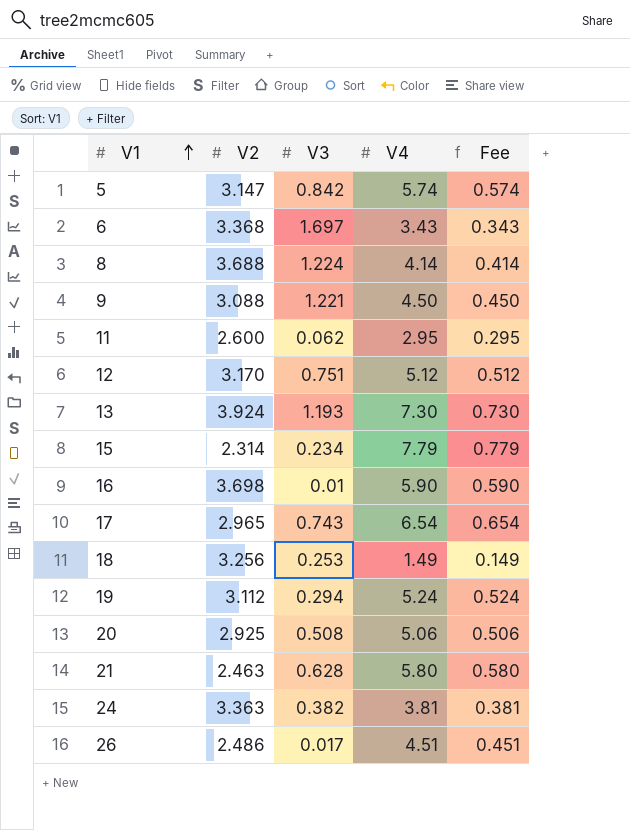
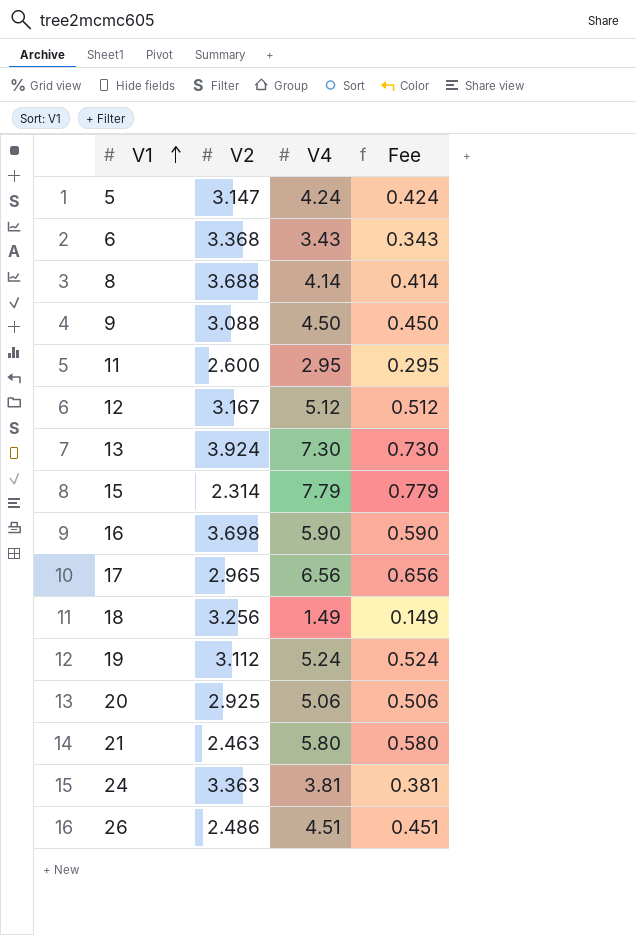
column V3 | position: 3 -> none
5 | V4: 5.74 -> 4.24
5 | Fee: 0.574 -> 0.424
12 | V2: 3.170 -> 3.167
17 | V4: 6.54 -> 6.56
17 | Fee: 0.654 -> 0.656

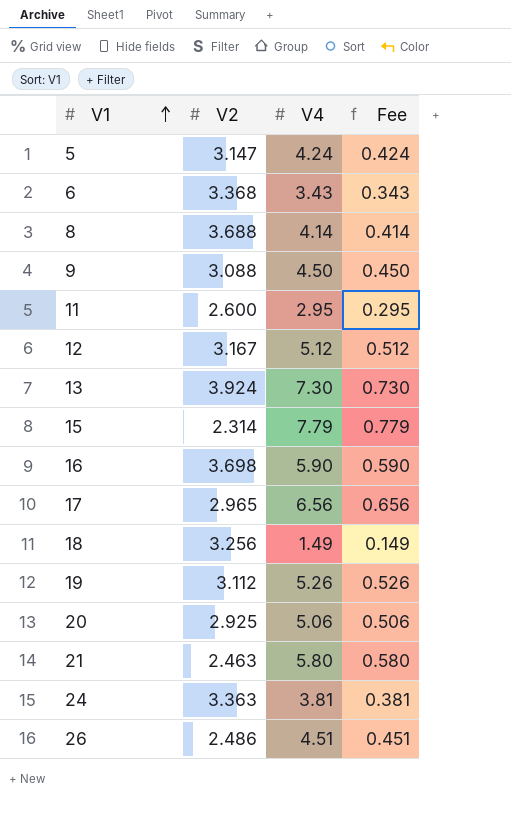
19 | V4: 5.24 -> 5.26
19 | Fee: 0.524 -> 0.526

